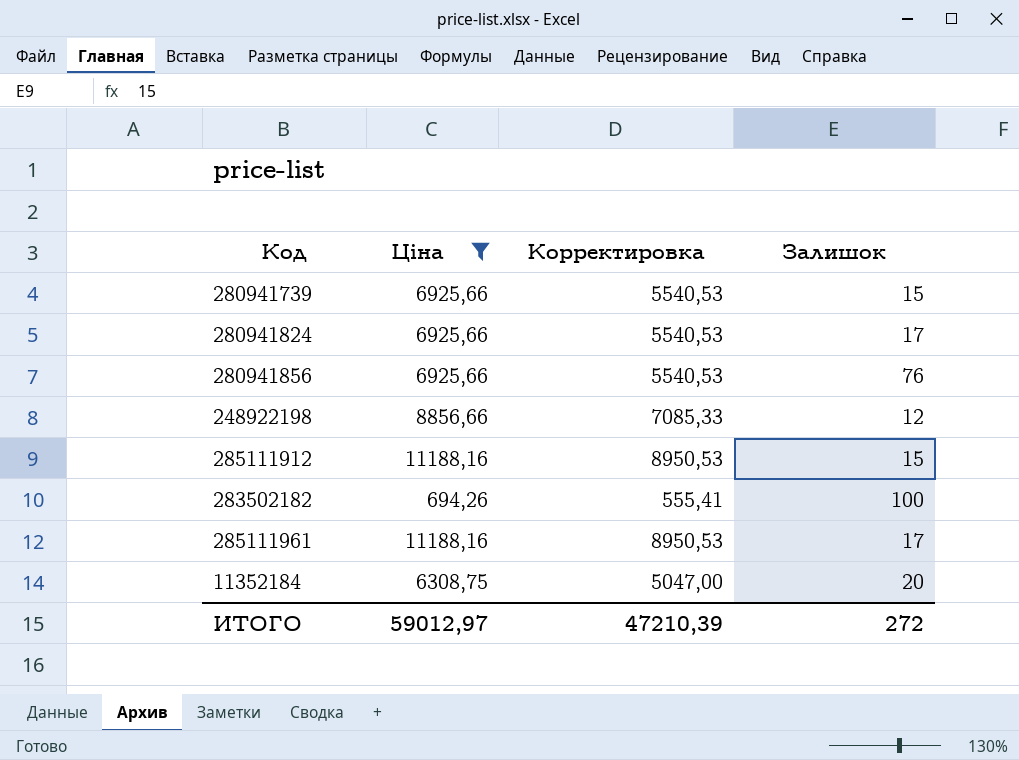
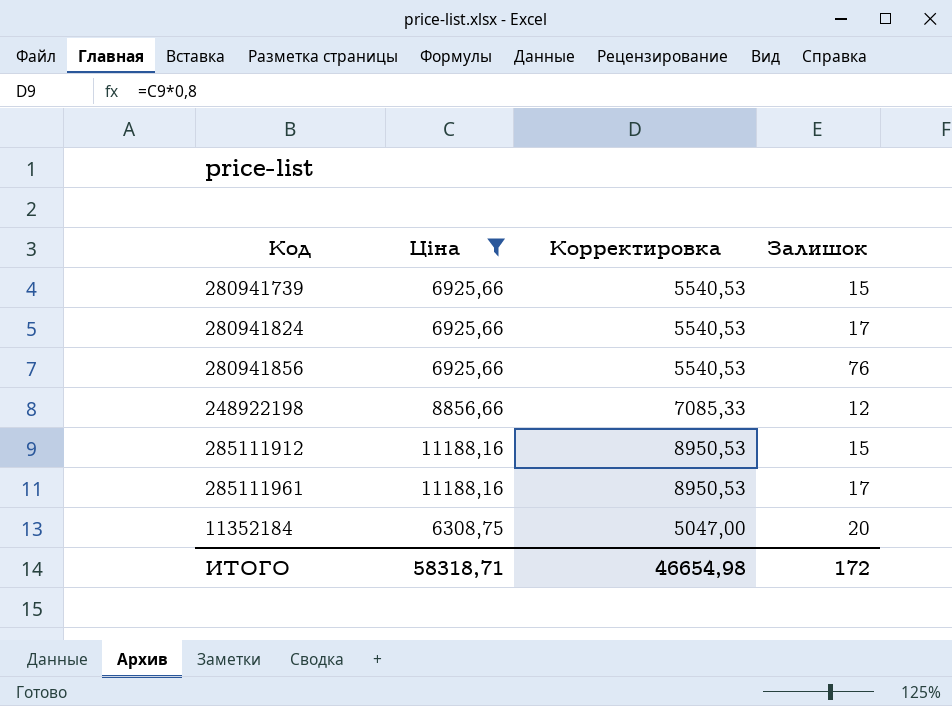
row 283502182: 694,26 | 555,41 | 100 -> none
ИТОГО | Ціна: 59012,97 -> 58318,71
ИТОГО | Корректировка: 47210,39 -> 46654,98
ИТОГО | Залишок: 272 -> 172

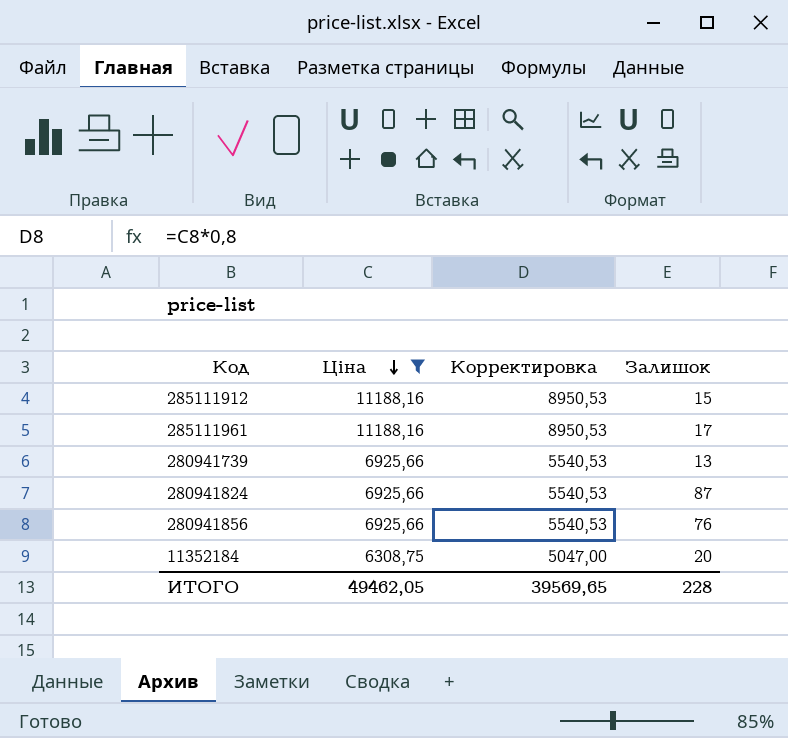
row order: none -> Ціна descending
row 248922198: 8856,66 | 7085,33 | 12 -> none
280941739 | Залишок: 15 -> 13
280941824 | Залишок: 17 -> 87
ИТОГО | Ціна: 58318,71 -> 49462,05
ИТОГО | Корректировка: 46654,98 -> 39569,65
ИТОГО | Залишок: 172 -> 228

